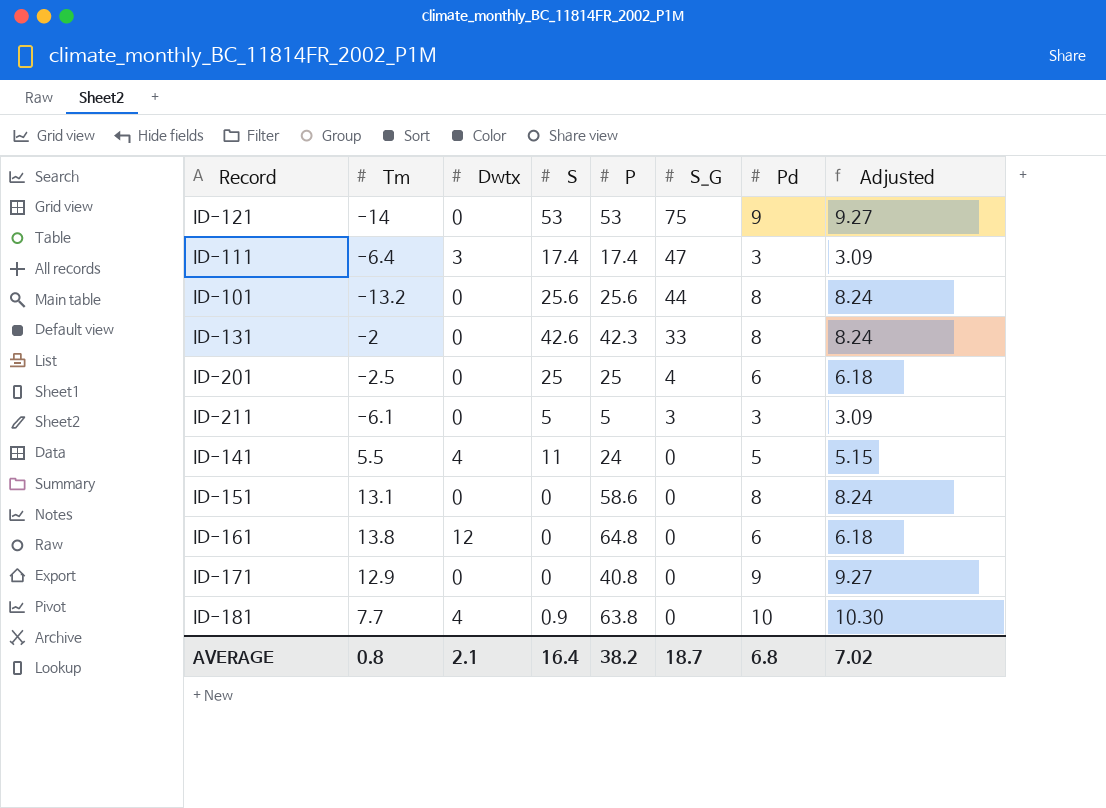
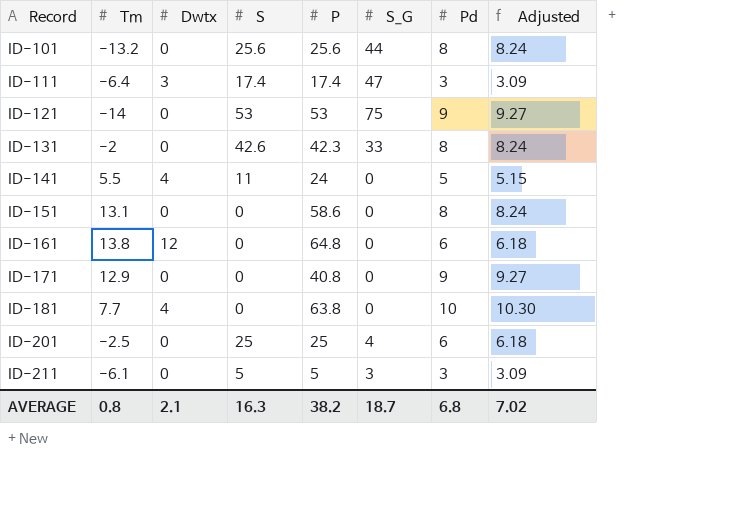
row order: S_G descending -> Record ascending
ID-181 | S: 0.9 -> 0
AVERAGE | S: 16.4 -> 16.3

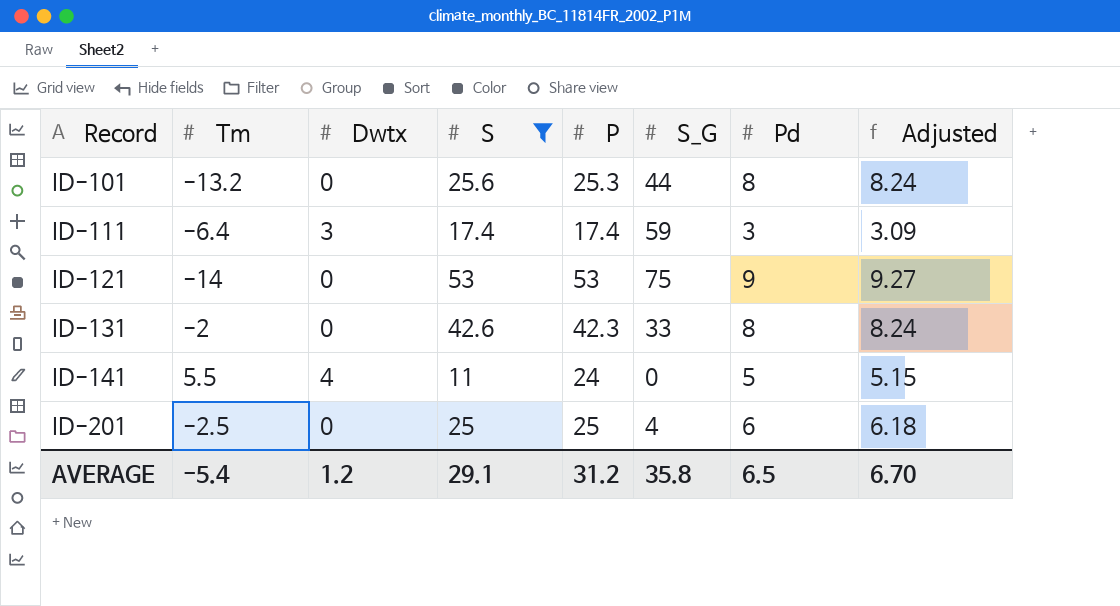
filter: none -> S >= 11
ID-101 | P: 25.6 -> 25.3
ID-111 | S_G: 47 -> 59
AVERAGE | Tm: 0.8 -> -5.4
AVERAGE | Dwtx: 2.1 -> 1.2
AVERAGE | S: 16.3 -> 29.1
AVERAGE | P: 38.2 -> 31.2
AVERAGE | S_G: 18.7 -> 35.8
AVERAGE | Pd: 6.8 -> 6.5
AVERAGE | Adjusted: 7.02 -> 6.70

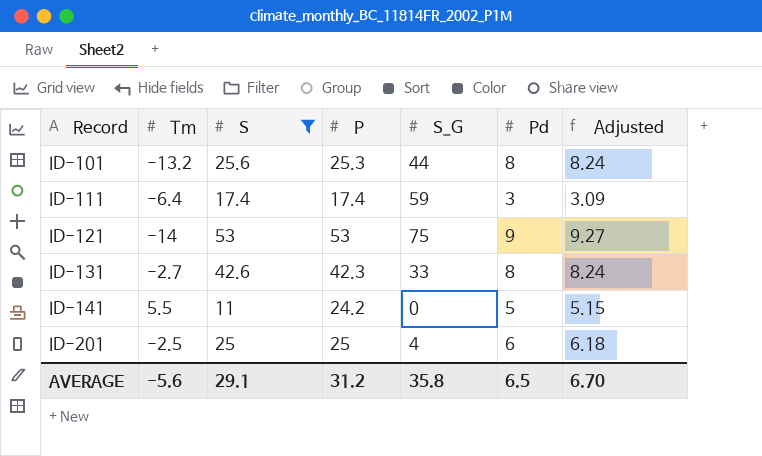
column Dwtx | position: 3 -> none
ID-131 | Tm: -2 -> -2.7
ID-141 | P: 24 -> 24.2
AVERAGE | Tm: -5.4 -> -5.6

